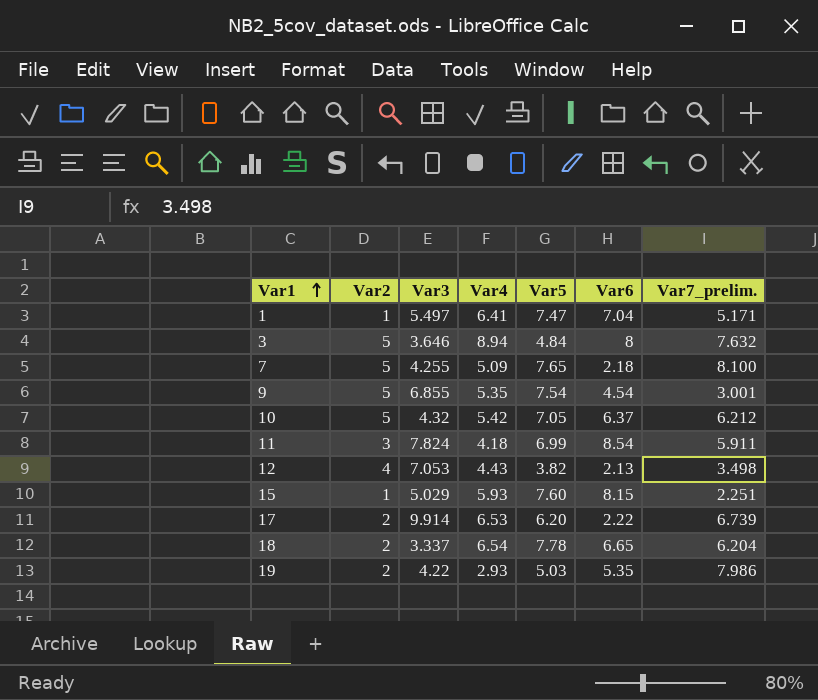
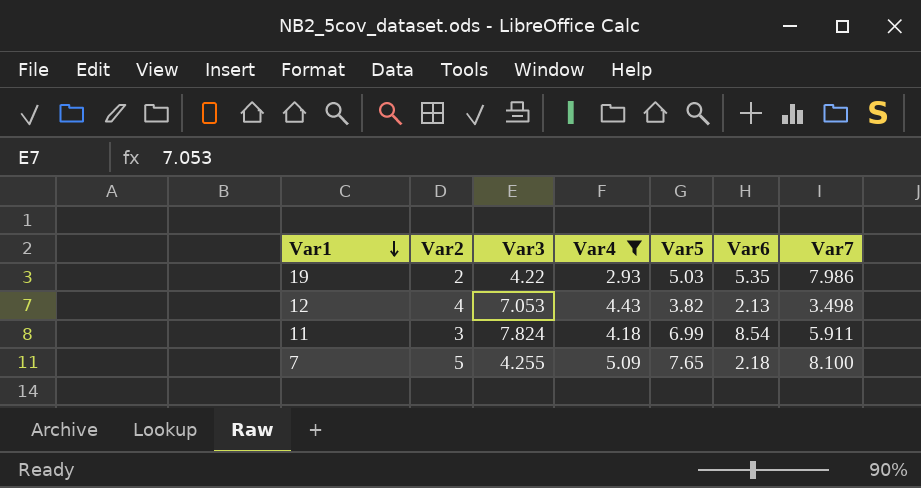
filter: none -> Var4 <= 5.09
row order: Var1 ascending -> Var1 descending
column name: Var7_prelim. -> Var7

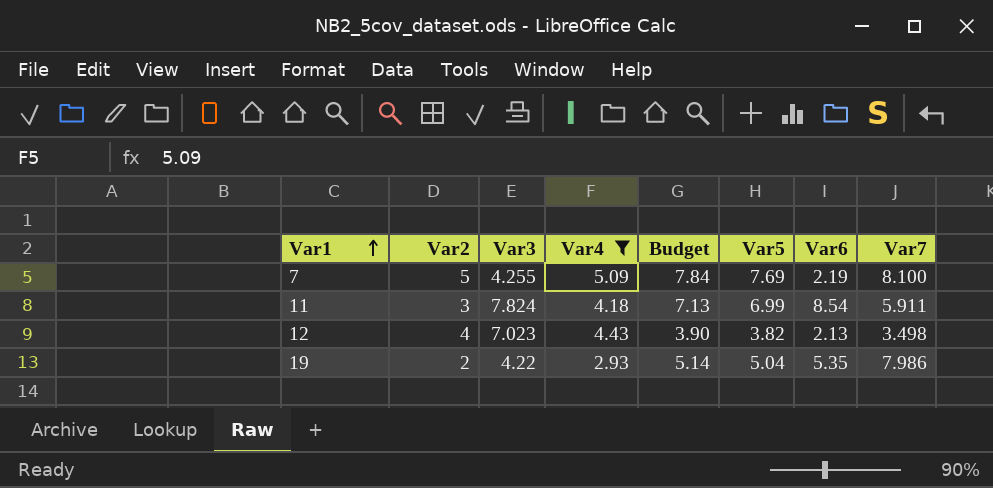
row order: Var1 descending -> Var1 ascending
column Budget | formula: none -> [Var5] * 1.02
7 | Var5: 7.65 -> 7.69
7 | Var6: 2.18 -> 2.19
12 | Var3: 7.053 -> 7.023
19 | Var5: 5.03 -> 5.04

